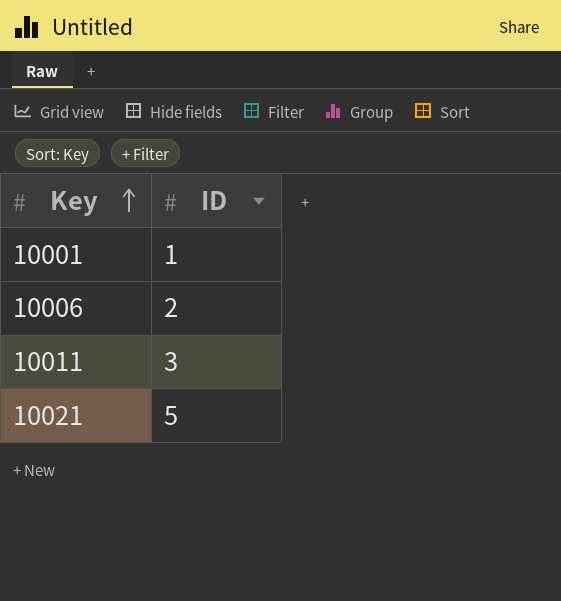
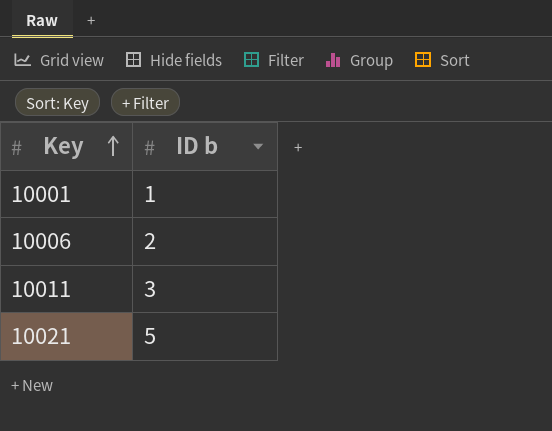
column name: ID -> ID b

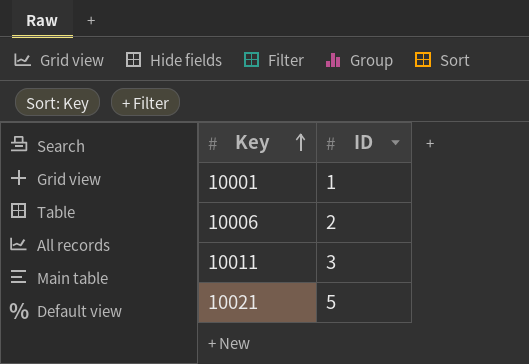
column name: ID b -> ID

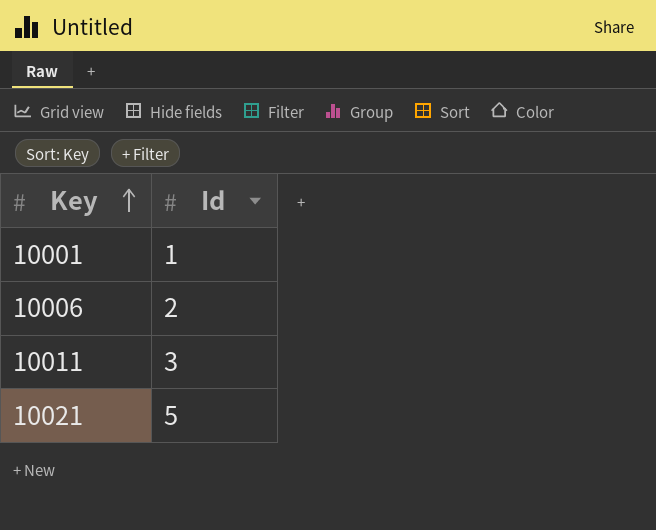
column name: ID -> Id

